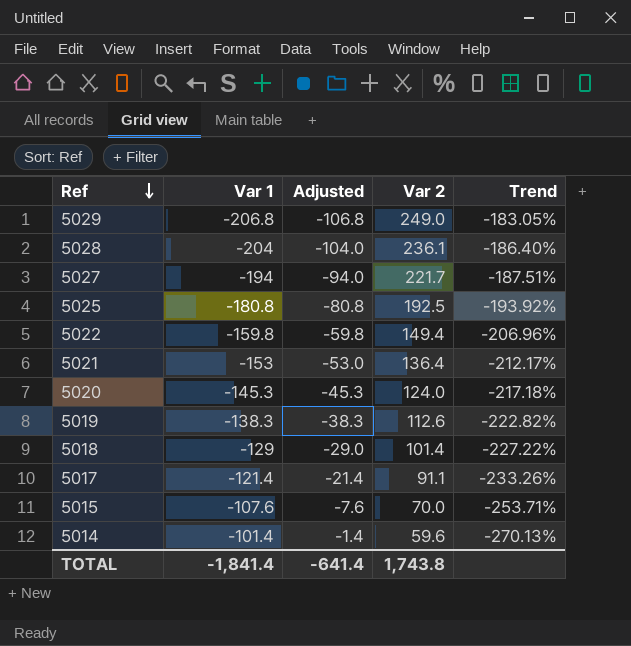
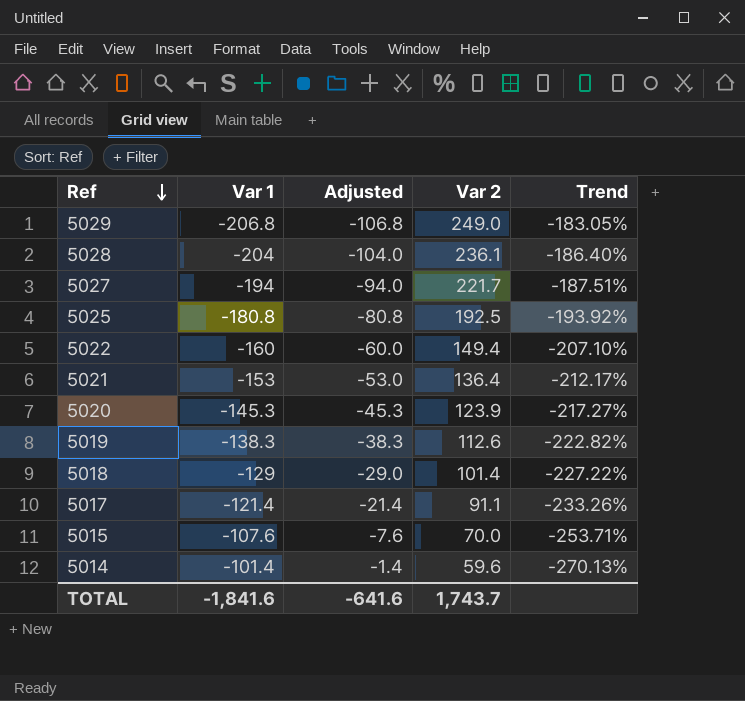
5022 | Var 1: -159.8 -> -160
5022 | Adjusted: -59.8 -> -60.0
5022 | Trend: -206.96% -> -207.10%
5020 | Var 2: 124.0 -> 123.9
5020 | Trend: -217.18% -> -217.27%
TOTAL | Var 1: -1,841.4 -> -1,841.6
TOTAL | Adjusted: -641.4 -> -641.6
TOTAL | Var 2: 1,743.8 -> 1,743.7

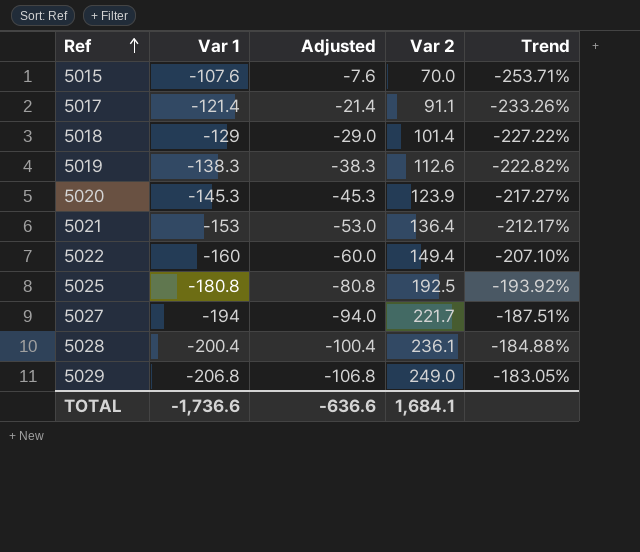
row order: Ref descending -> Ref ascending
row 5014: -101.4 | -1.4 | 59.6 | -270.13% -> none
5028 | Var 1: -204 -> -200.4
5028 | Adjusted: -104.0 -> -100.4
5028 | Trend: -186.40% -> -184.88%
TOTAL | Var 1: -1,841.6 -> -1,736.6
TOTAL | Adjusted: -641.6 -> -636.6
TOTAL | Var 2: 1,743.7 -> 1,684.1

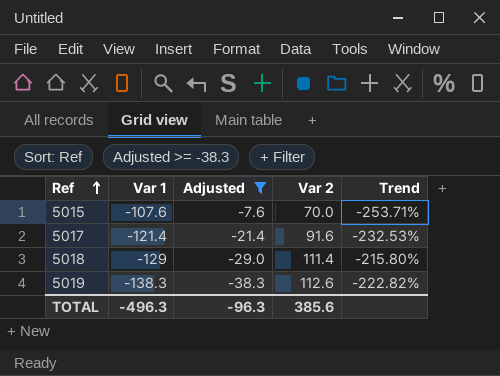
filter: none -> Adjusted >= -38.3
5017 | Var 2: 91.1 -> 91.6
5017 | Trend: -233.26% -> -232.53%
5018 | Var 2: 101.4 -> 111.4
5018 | Trend: -227.22% -> -215.80%
TOTAL | Var 1: -1,736.6 -> -496.3
TOTAL | Adjusted: -636.6 -> -96.3
TOTAL | Var 2: 1,684.1 -> 385.6

